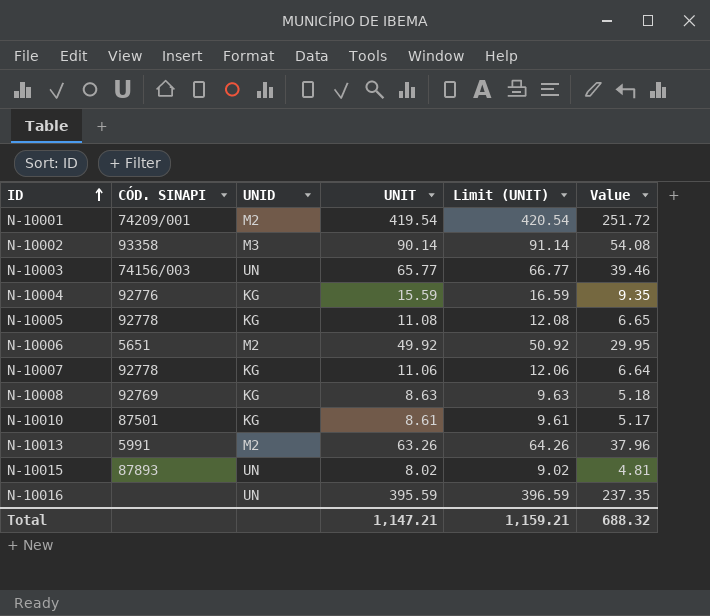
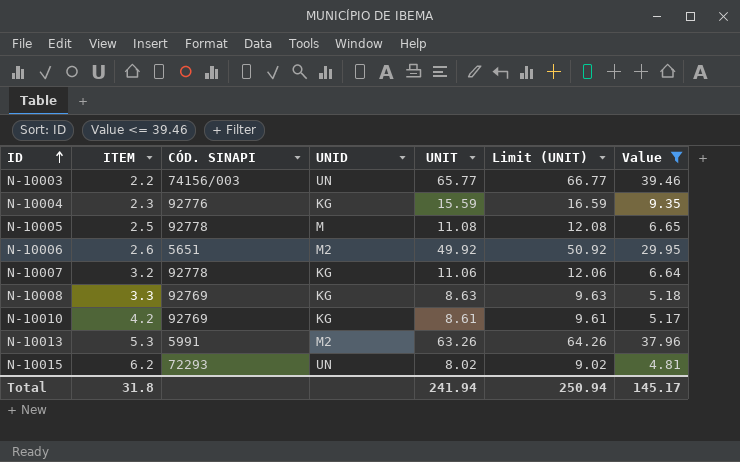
filter: none -> Value <= 39.46
column ITEM | position: none -> 2
N-10005 | UNID: KG -> M
N-10010 | CÓD. SINAPI: 87501 -> 92769
N-10015 | CÓD. SINAPI: 87893 -> 72293
Total | UNIT: 1,147.21 -> 241.94
Total | Limit (UNIT): 1,159.21 -> 250.94
Total | Value: 688.32 -> 145.17

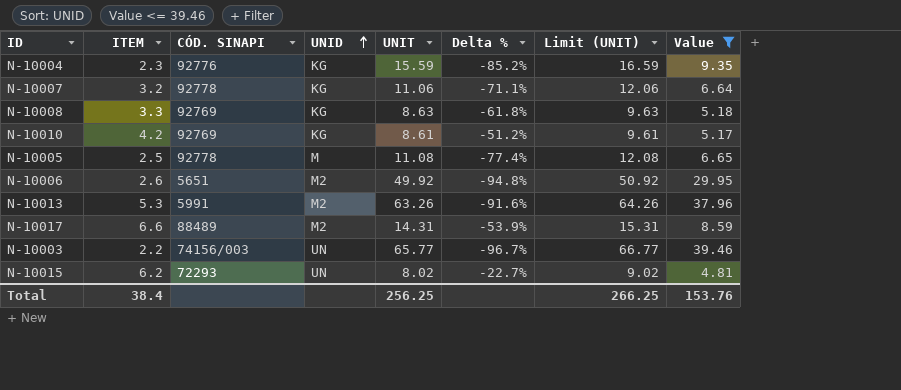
row order: ID ascending -> UNID ascending
column Delta % | formula: none -> ([ITEM] - [UNIT]) / [UNIT]
row N-10017: none -> 6.6 | 88489 | M2 | 14.31 | -53.9% | 15.31 | 8.59
Total | ITEM: 31.8 -> 38.4
Total | UNIT: 241.94 -> 256.25
Total | Limit (UNIT): 250.94 -> 266.25
Total | Value: 145.17 -> 153.76

